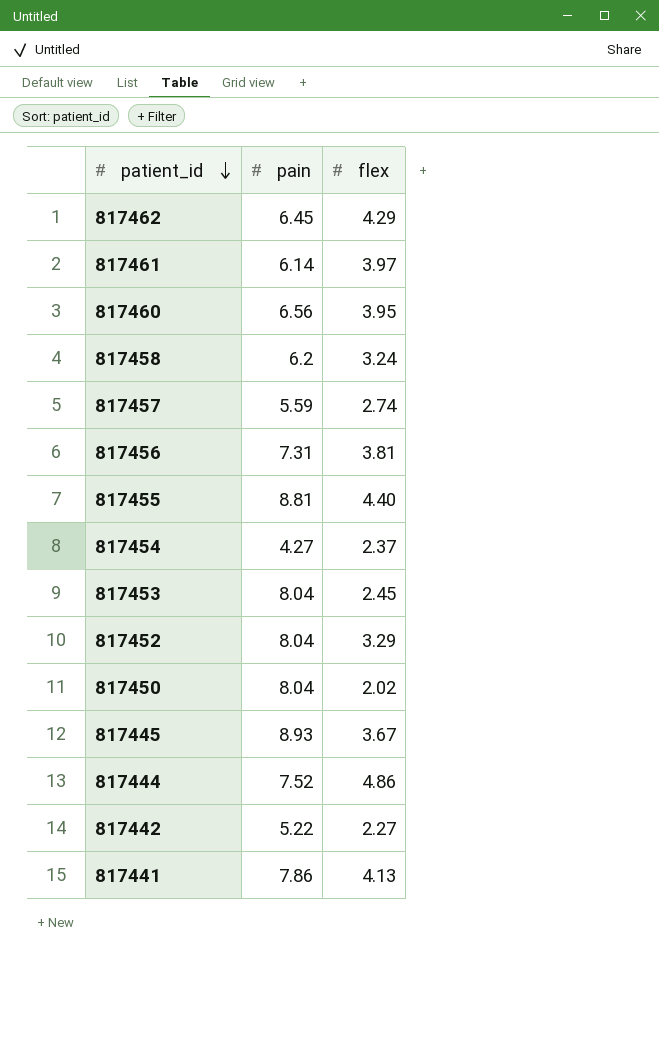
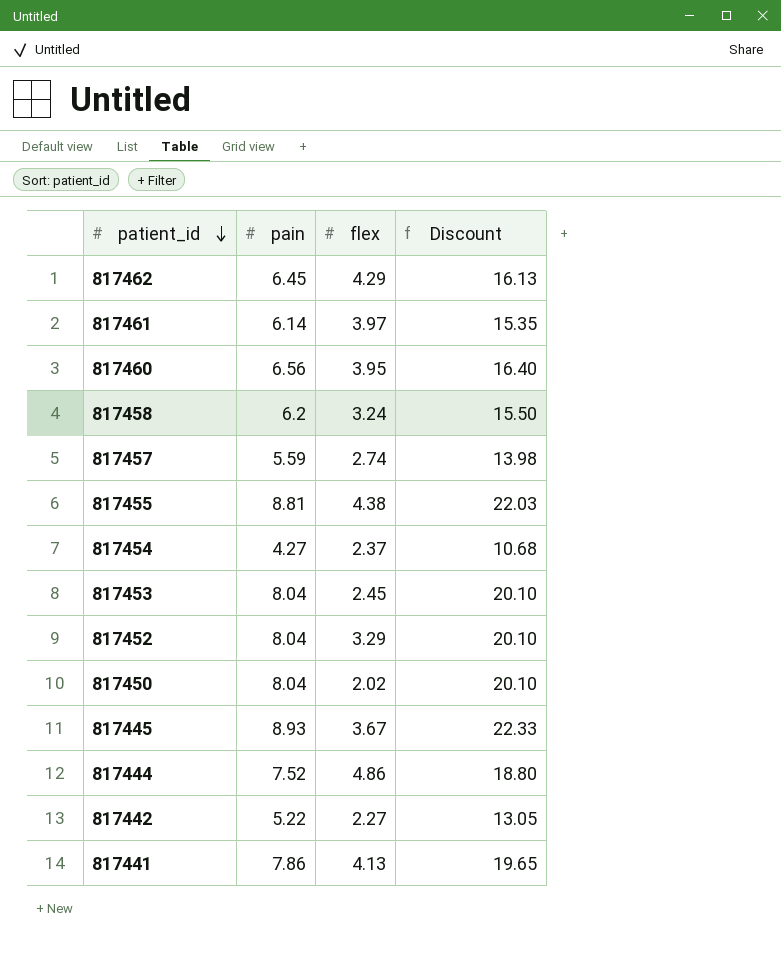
column Discount | formula: none -> [pain] * 2.5
row 817456: 7.31 | 3.81 -> none
817455 | flex: 4.40 -> 4.38

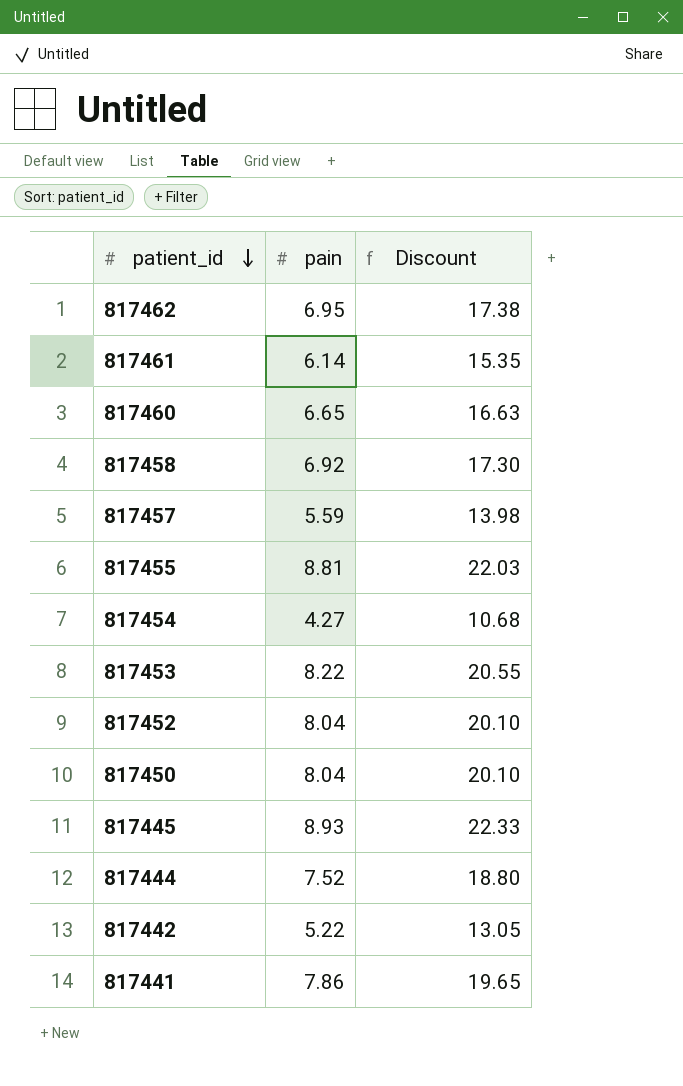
column flex | position: 3 -> none
817462 | pain: 6.45 -> 6.95
817462 | Discount: 16.13 -> 17.38
817460 | pain: 6.56 -> 6.65
817460 | Discount: 16.40 -> 16.63
817458 | pain: 6.2 -> 6.92
817458 | Discount: 15.50 -> 17.30
817453 | pain: 8.04 -> 8.22
817453 | Discount: 20.10 -> 20.55

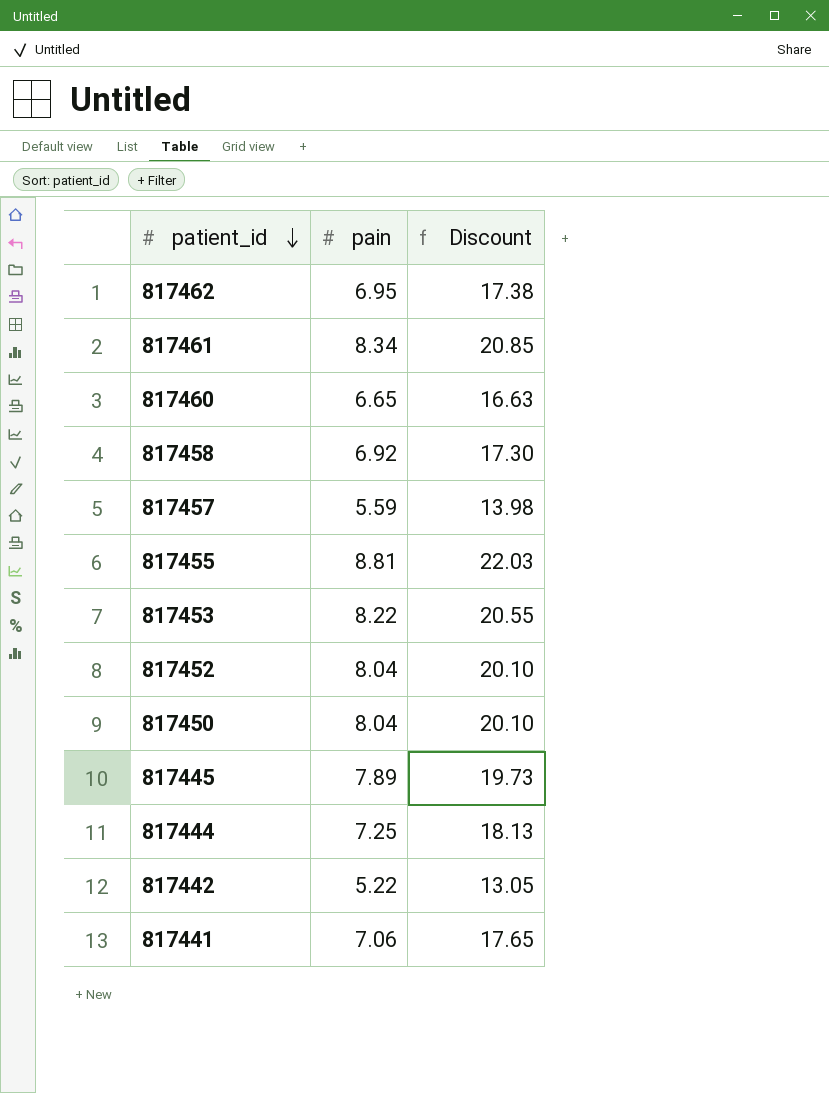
row 817454: 4.27 | 10.68 -> none
817461 | pain: 6.14 -> 8.34
817461 | Discount: 15.35 -> 20.85
817445 | pain: 8.93 -> 7.89
817445 | Discount: 22.33 -> 19.73
817444 | pain: 7.52 -> 7.25
817444 | Discount: 18.80 -> 18.13
817441 | pain: 7.86 -> 7.06
817441 | Discount: 19.65 -> 17.65

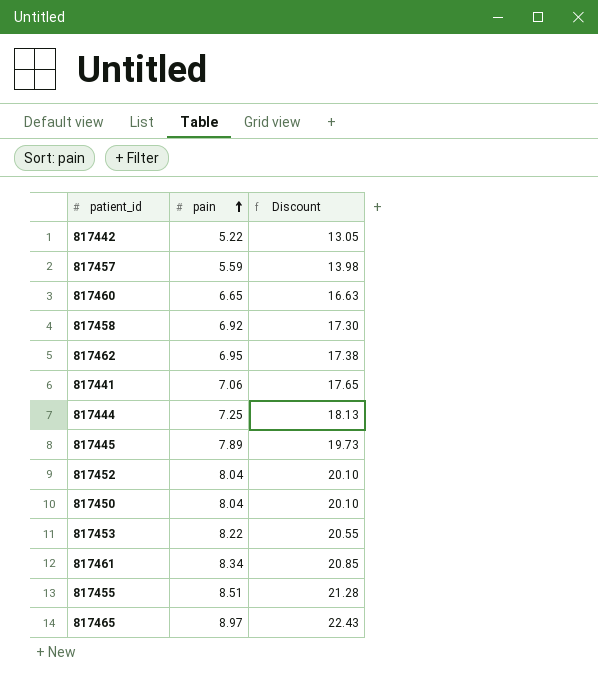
row order: patient_id descending -> pain ascending
817455 | pain: 8.81 -> 8.51
817455 | Discount: 22.03 -> 21.28
row 817465: none -> 8.97 | 22.43

